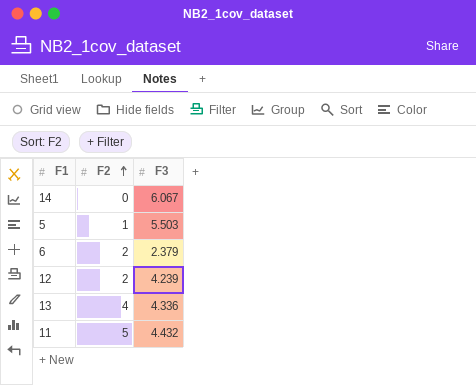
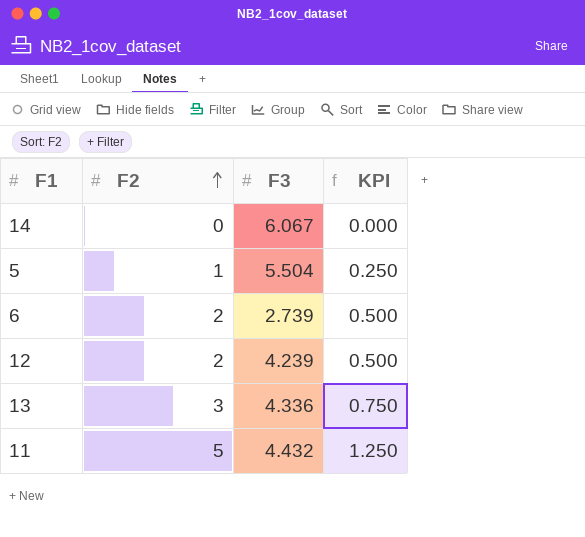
column KPI | formula: none -> [F2] * 0.25
5 | F3: 5.503 -> 5.504
6 | F3: 2.379 -> 2.739
13 | F2: 4 -> 3

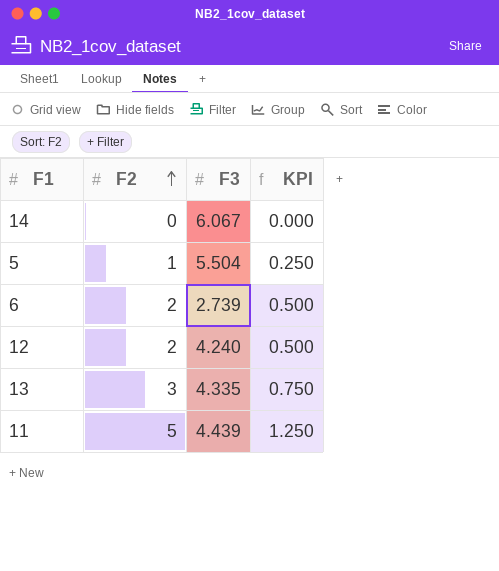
12 | F3: 4.239 -> 4.240
13 | F3: 4.336 -> 4.335
11 | F3: 4.432 -> 4.439

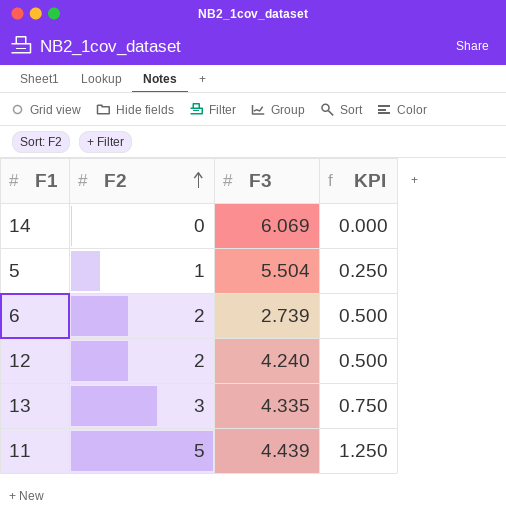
14 | F3: 6.067 -> 6.069

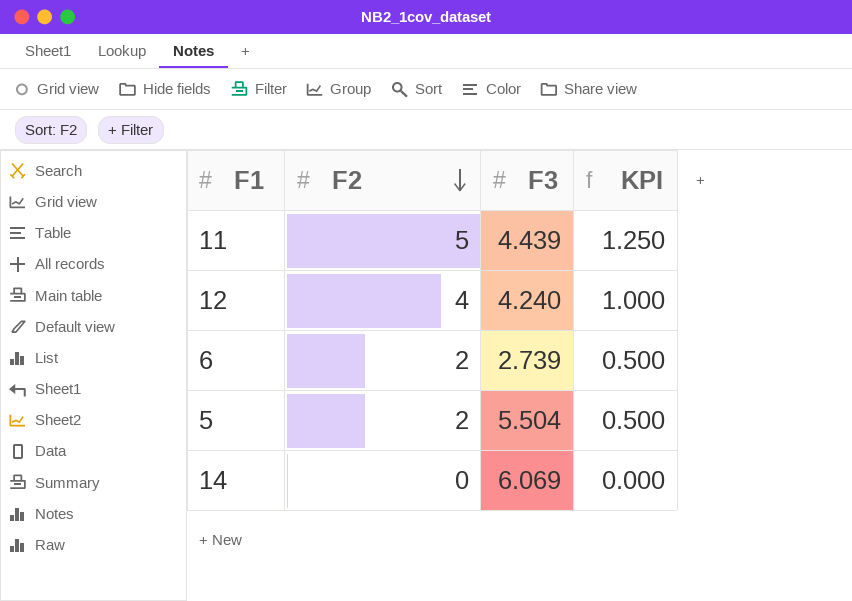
row order: F2 ascending -> F2 descending
row 13: 3 | 4.335 | 0.750 -> none
12 | F2: 2 -> 4
12 | KPI: 0.500 -> 1.000
5 | F2: 1 -> 2
5 | KPI: 0.250 -> 0.500

